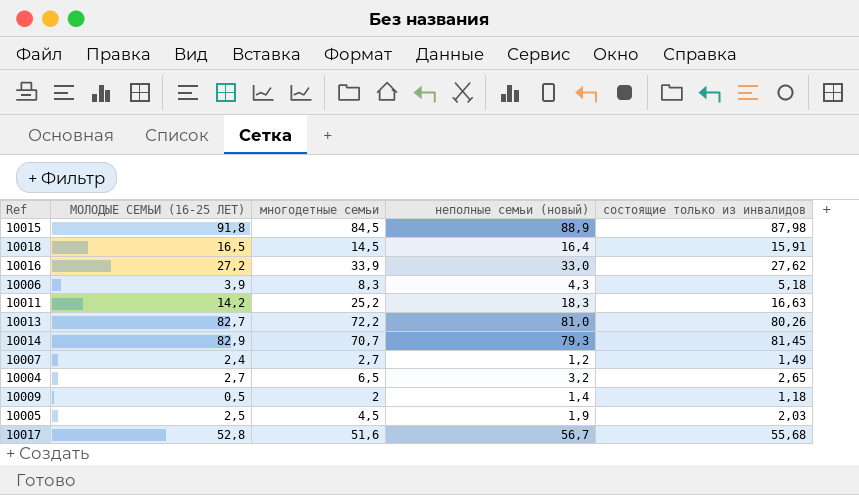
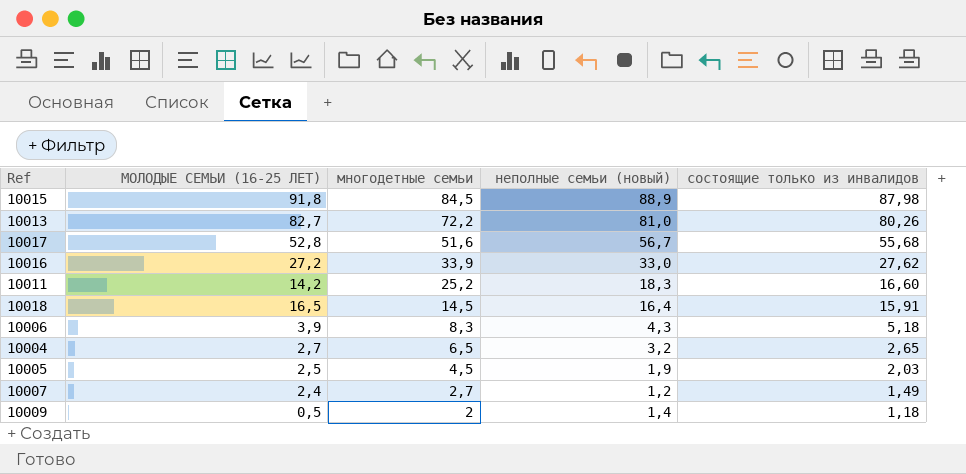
row order: none -> многодетные семьи descending
row 10014: 82,9 | 70,7 | 79,3 | 81,45 -> none
10011 | состоящие только из инвалидов: 16,63 -> 16,60

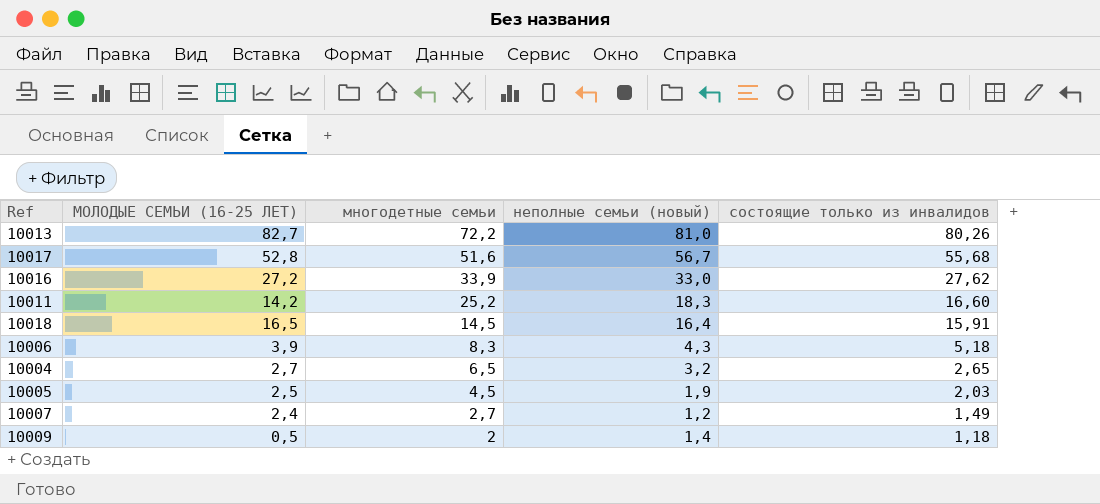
row 10015: 91,8 | 84,5 | 88,9 | 87,98 -> none

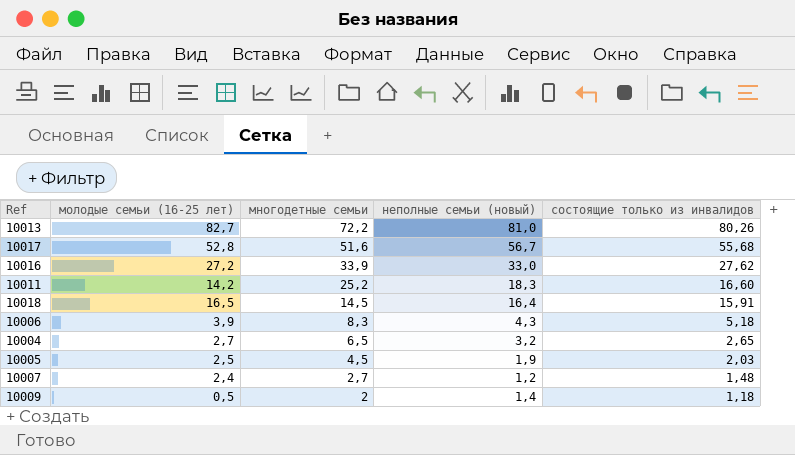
column name: МОЛОДЫЕ СЕМЬИ (16-25 ЛЕТ) -> молодые семьи (16-25 лет)
10007 | состоящие только из инвалидов: 1,49 -> 1,48

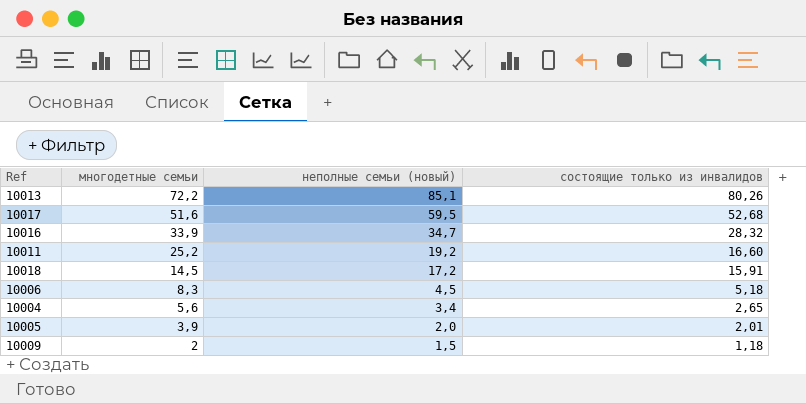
column молодые семьи (16-25 лет) | position: 2 -> none
row 10007: 2,4 | 2,7 | 1,2 | 1,48 -> none
10013 | неполные семьи (новый): 81,0 -> 85,1
10017 | неполные семьи (новый): 56,7 -> 59,5
10017 | состоящие только из инвалидов: 55,68 -> 52,68
10016 | неполные семьи (новый): 33,0 -> 34,7
10016 | состоящие только из инвалидов: 27,62 -> 28,32
10011 | неполные семьи (новый): 18,3 -> 19,2
10018 | неполные семьи (новый): 16,4 -> 17,2
10006 | неполные семьи (новый): 4,3 -> 4,5
10004 | многодетные семьи: 6,5 -> 5,6
10004 | неполные семьи (новый): 3,2 -> 3,4
10005 | многодетные семьи: 4,5 -> 3,9
10005 | неполные семьи (новый): 1,9 -> 2,0
10005 | состоящие только из инвалидов: 2,03 -> 2,01
10009 | неполные семьи (новый): 1,4 -> 1,5

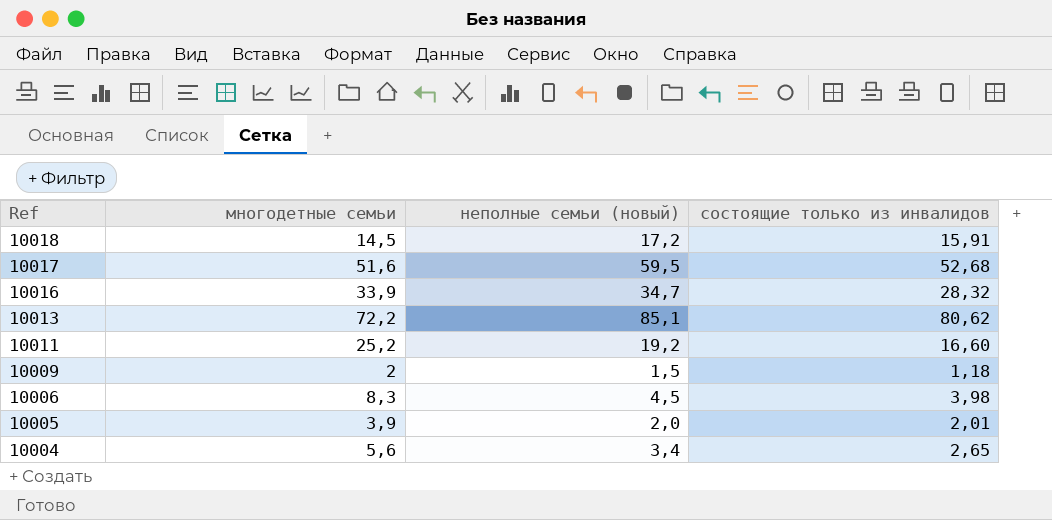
row order: многодетные семьи descending -> Ref descending
10013 | состоящие только из инвалидов: 80,26 -> 80,62
10006 | состоящие только из инвалидов: 5,18 -> 3,98

